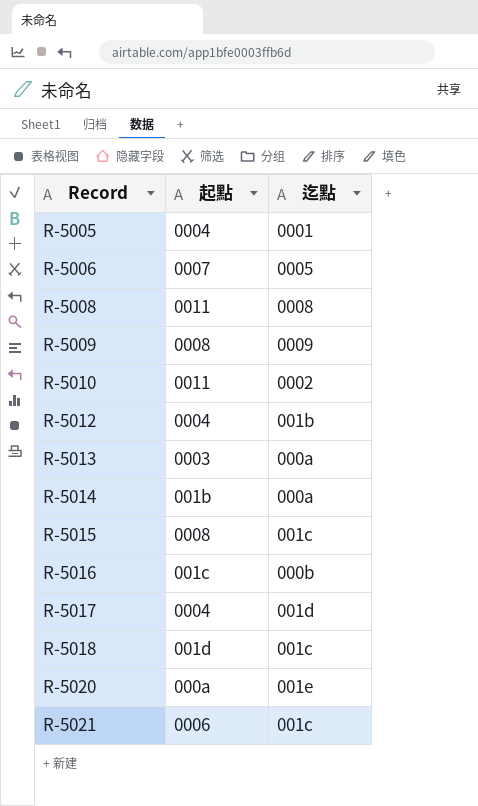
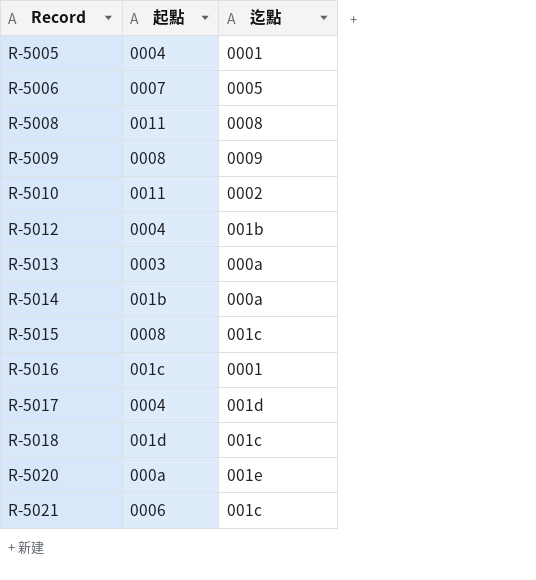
R-5016 | 迄點: 000b -> 0001

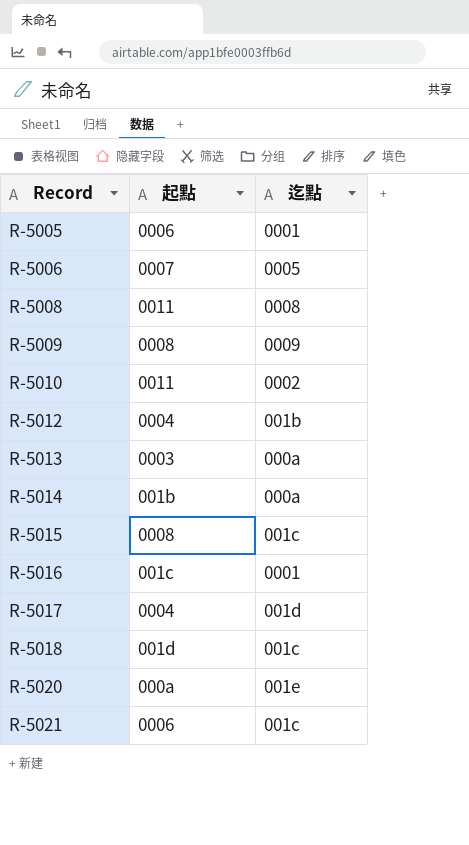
R-5005 | 起點: 0004 -> 0006

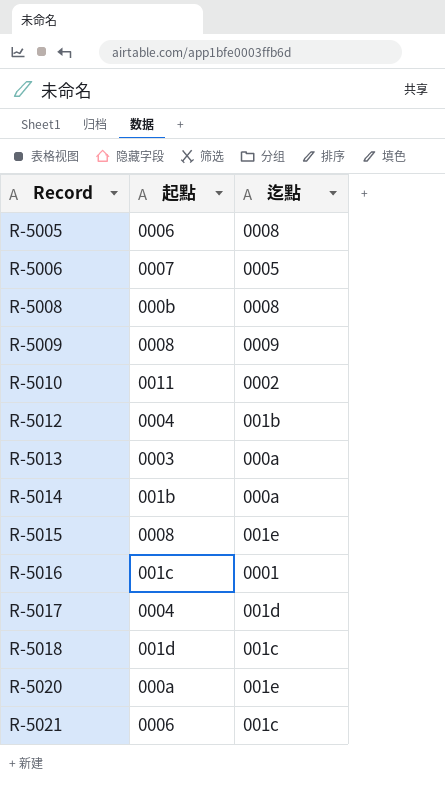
R-5005 | 迄點: 0001 -> 0008
R-5008 | 起點: 0011 -> 000b
R-5015 | 迄點: 001c -> 001e

